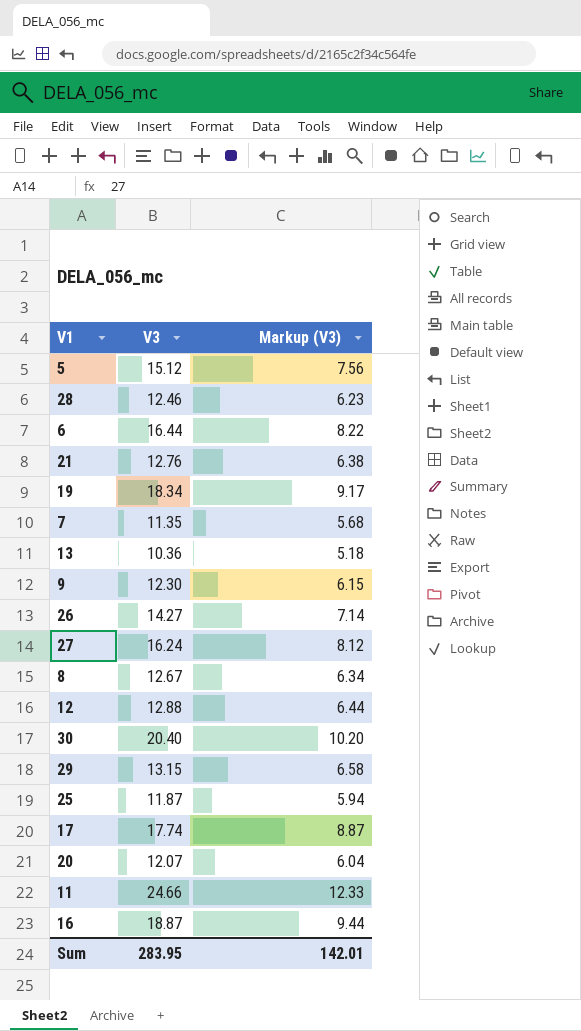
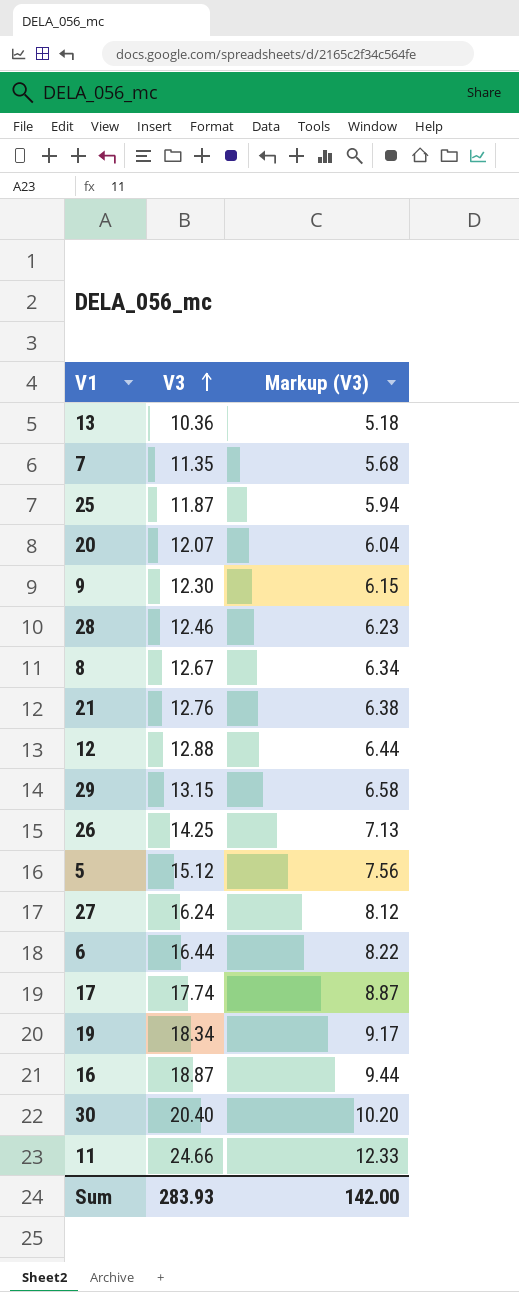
row order: none -> V3 ascending
26 | V3: 14.27 -> 14.25
26 | Markup (V3): 7.14 -> 7.13
Sum | V3: 283.95 -> 283.93
Sum | Markup (V3): 142.01 -> 142.00

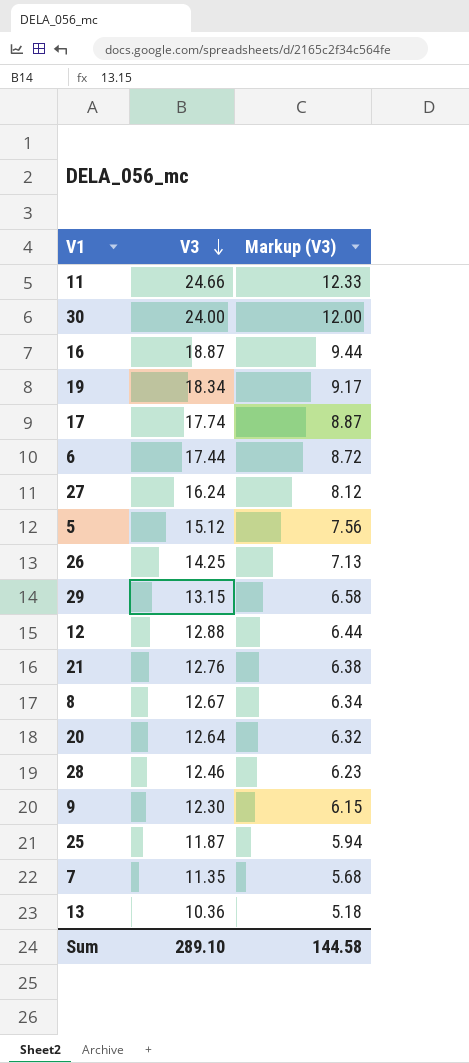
row order: V3 ascending -> V3 descending
30 | V3: 20.40 -> 24.00
30 | Markup (V3): 10.20 -> 12.00
6 | V3: 16.44 -> 17.44
6 | Markup (V3): 8.22 -> 8.72
20 | V3: 12.07 -> 12.64
20 | Markup (V3): 6.04 -> 6.32
Sum | V3: 283.93 -> 289.10
Sum | Markup (V3): 142.00 -> 144.58

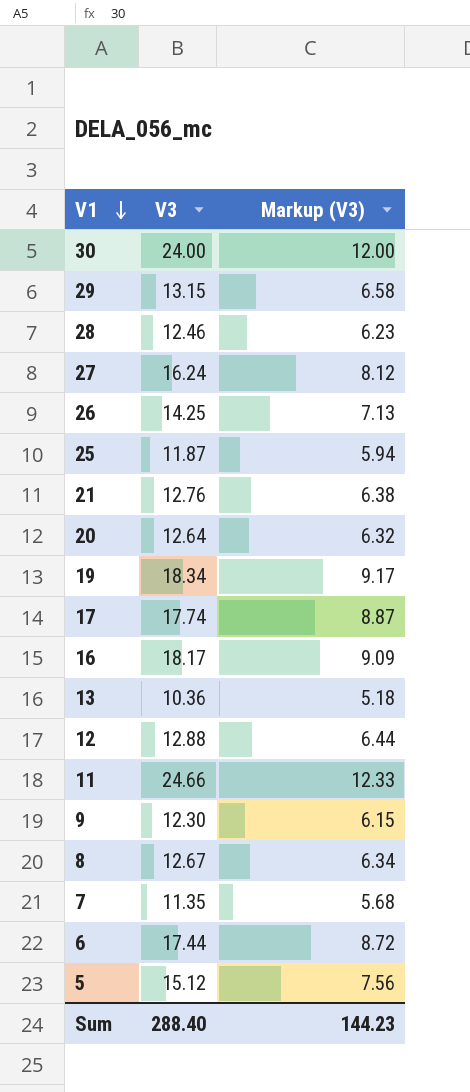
row order: V3 descending -> V1 descending
16 | V3: 18.87 -> 18.17
16 | Markup (V3): 9.44 -> 9.09
Sum | V3: 289.10 -> 288.40
Sum | Markup (V3): 144.58 -> 144.23

